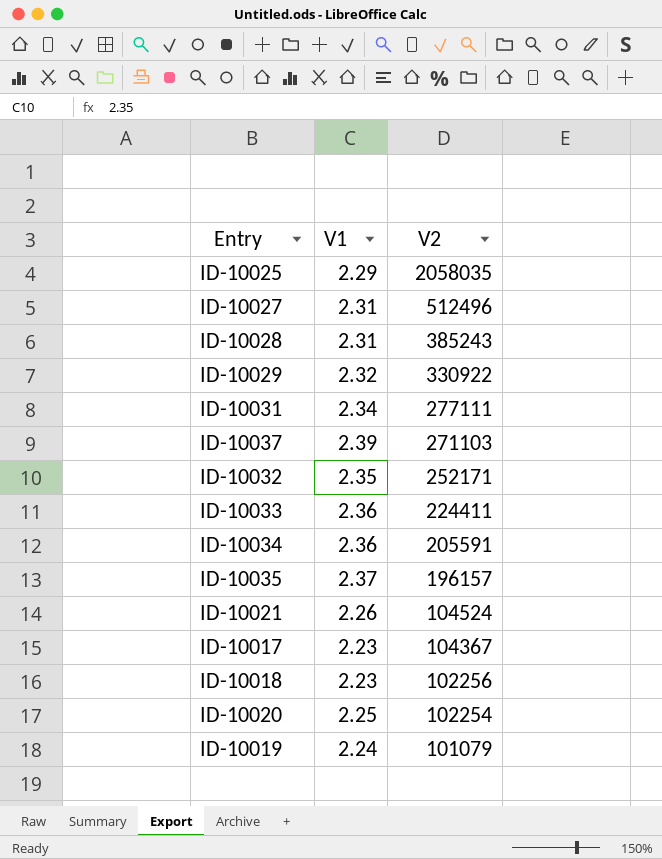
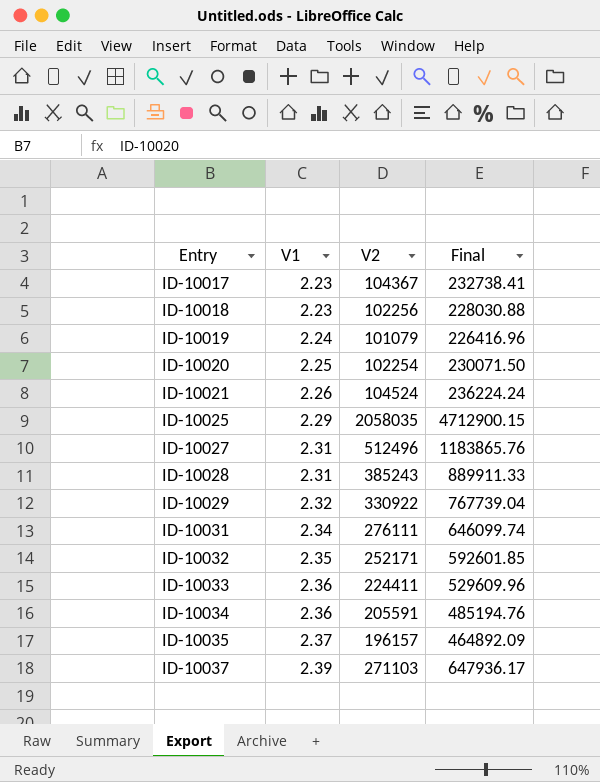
row order: V2 descending -> Entry ascending
column Final | formula: none -> [V1] * [V2]
ID-10031 | V2: 277111 -> 276111

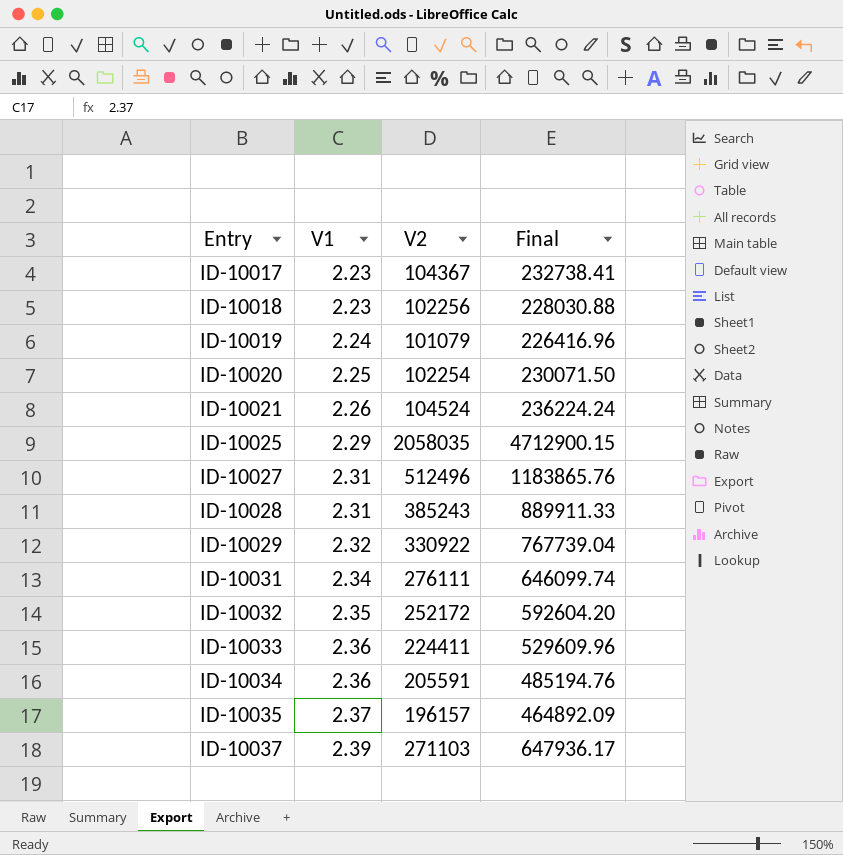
ID-10032 | V2: 252171 -> 252172
ID-10032 | Final: 592601.85 -> 592604.20

